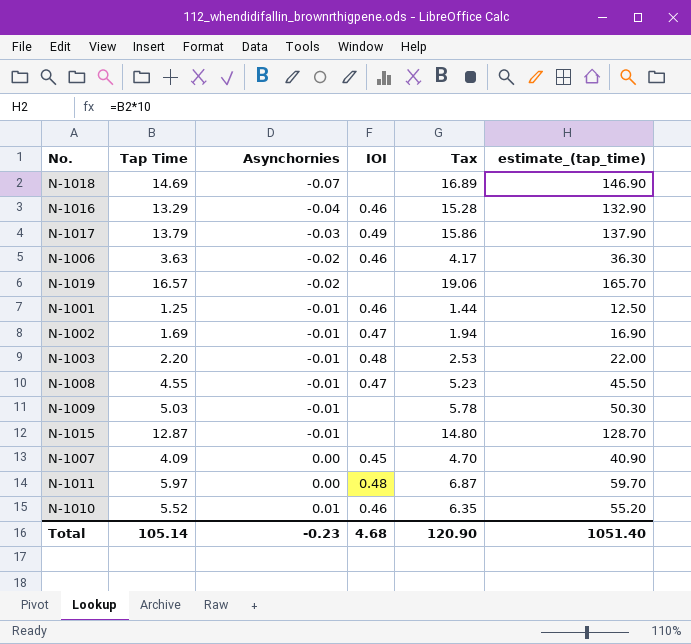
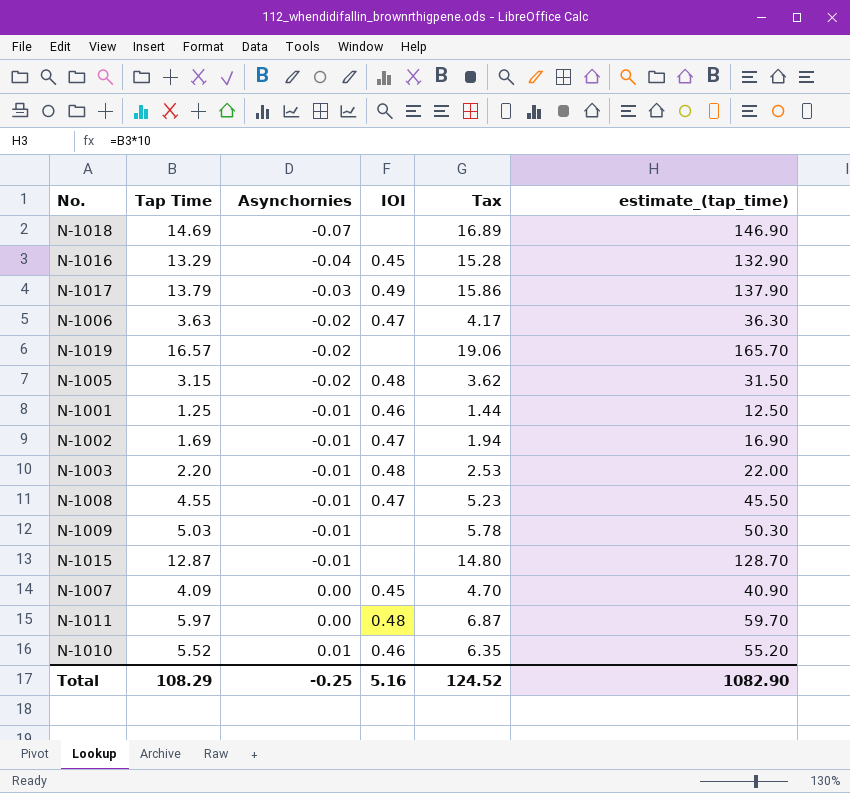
N-1016 | IOI: 0.46 -> 0.45
N-1006 | IOI: 0.46 -> 0.47
row N-1005: none -> 3.15 | -0.02 | 0.48 | 3.62 | 31.50
Total | Tap Time: 105.14 -> 108.29
Total | Asynchornies: -0.23 -> -0.25
Total | IOI: 4.68 -> 5.16
Total | Tax: 120.90 -> 124.52
Total | estimate_(tap_time): 1051.40 -> 1082.90

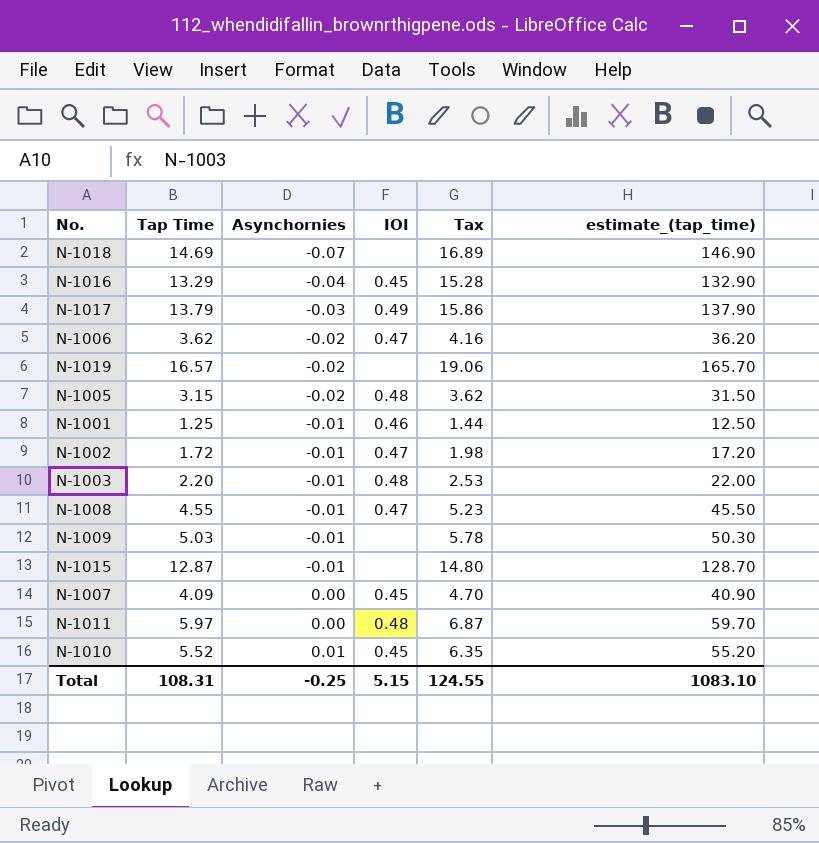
N-1006 | Tap Time: 3.63 -> 3.62
N-1006 | Tax: 4.17 -> 4.16
N-1006 | estimate_(tap_time): 36.30 -> 36.20
N-1002 | Tap Time: 1.69 -> 1.72
N-1002 | Tax: 1.94 -> 1.98
N-1002 | estimate_(tap_time): 16.90 -> 17.20
N-1010 | IOI: 0.46 -> 0.45
Total | Tap Time: 108.29 -> 108.31
Total | IOI: 5.16 -> 5.15
Total | Tax: 124.52 -> 124.55
Total | estimate_(tap_time): 1082.90 -> 1083.10

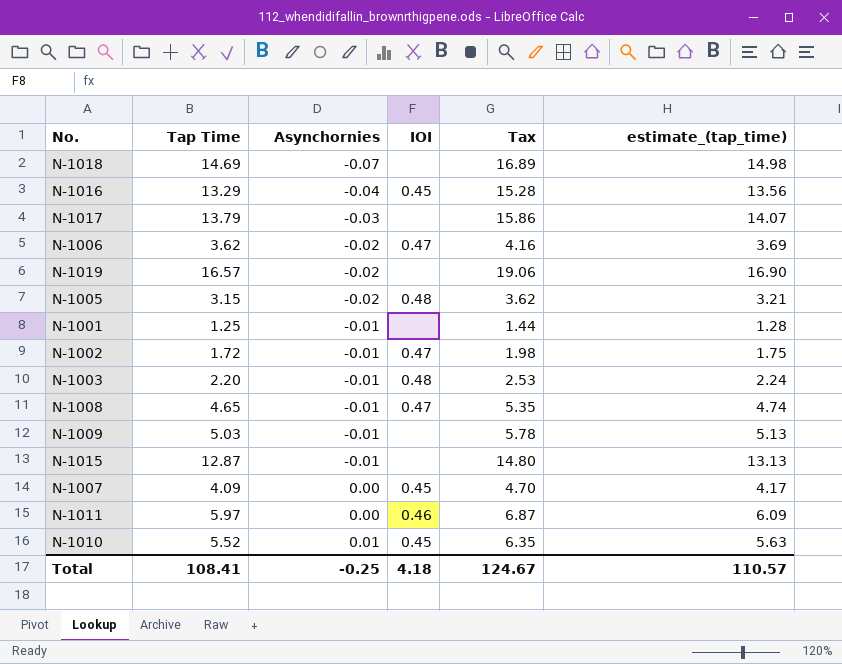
column estimate_(tap_time) | formula: [Tap Time] * 10 -> [Tap Time] * 1.02
N-1017 | IOI: 0.49 -> none
N-1001 | IOI: 0.46 -> none
N-1008 | Tap Time: 4.55 -> 4.65
N-1008 | Tax: 5.23 -> 5.35
N-1011 | IOI: 0.48 -> 0.46
Total | Tap Time: 108.31 -> 108.41
Total | IOI: 5.15 -> 4.18
Total | Tax: 124.55 -> 124.67
Total | estimate_(tap_time): 1083.10 -> 110.57

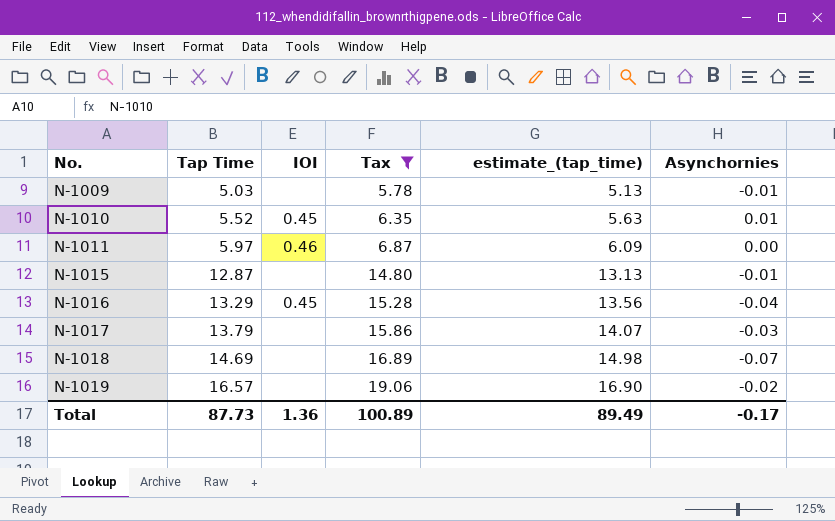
filter: none -> Tax >= 5.78
row order: Asynchornies ascending -> No. ascending
column Asynchornies | position: 3 -> 6
Total | Tap Time: 108.41 -> 87.73
Total | IOI: 4.18 -> 1.36
Total | Tax: 124.67 -> 100.89
Total | estimate_(tap_time): 110.57 -> 89.49
Total | Asynchornies: -0.25 -> -0.17

